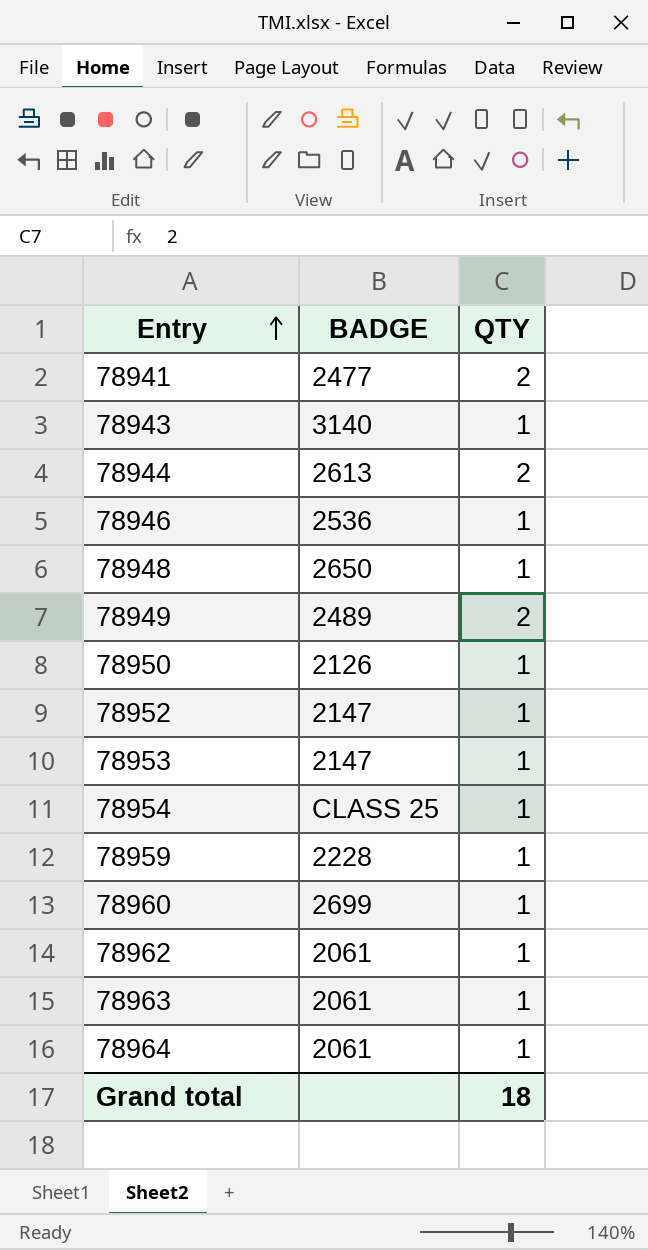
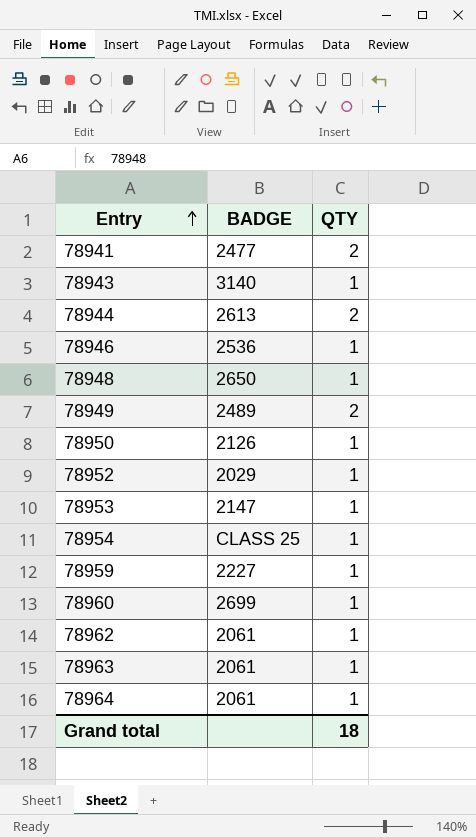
78952 | BADGE: 2147 -> 2029
78959 | BADGE: 2228 -> 2227

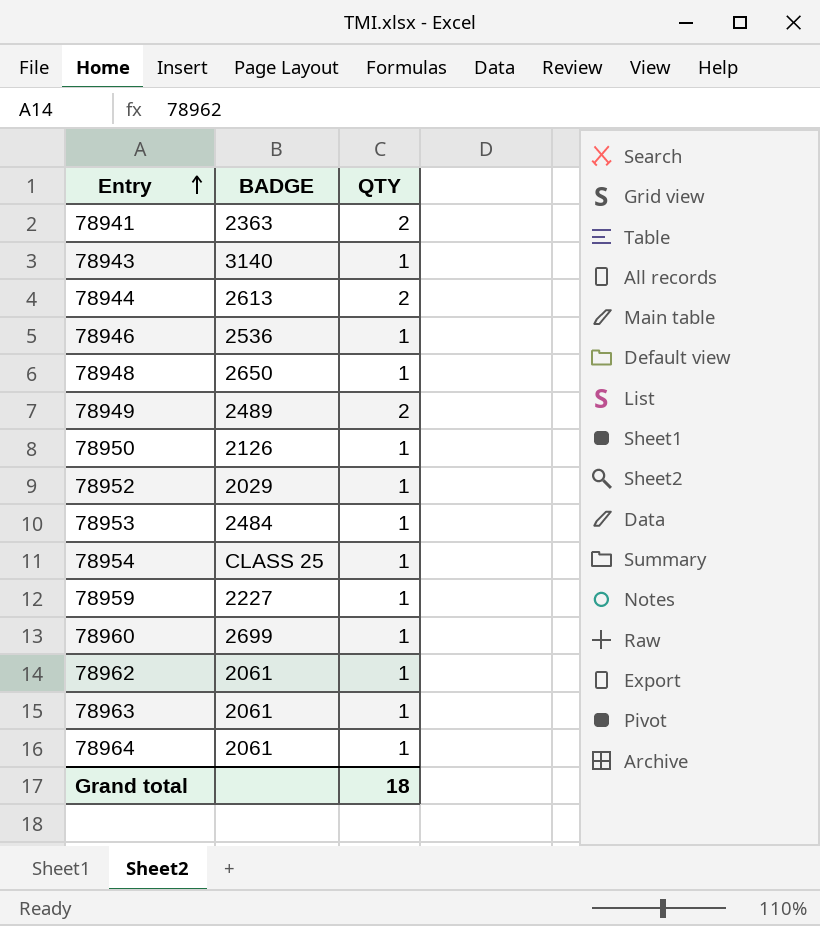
78941 | BADGE: 2477 -> 2363
78953 | BADGE: 2147 -> 2484

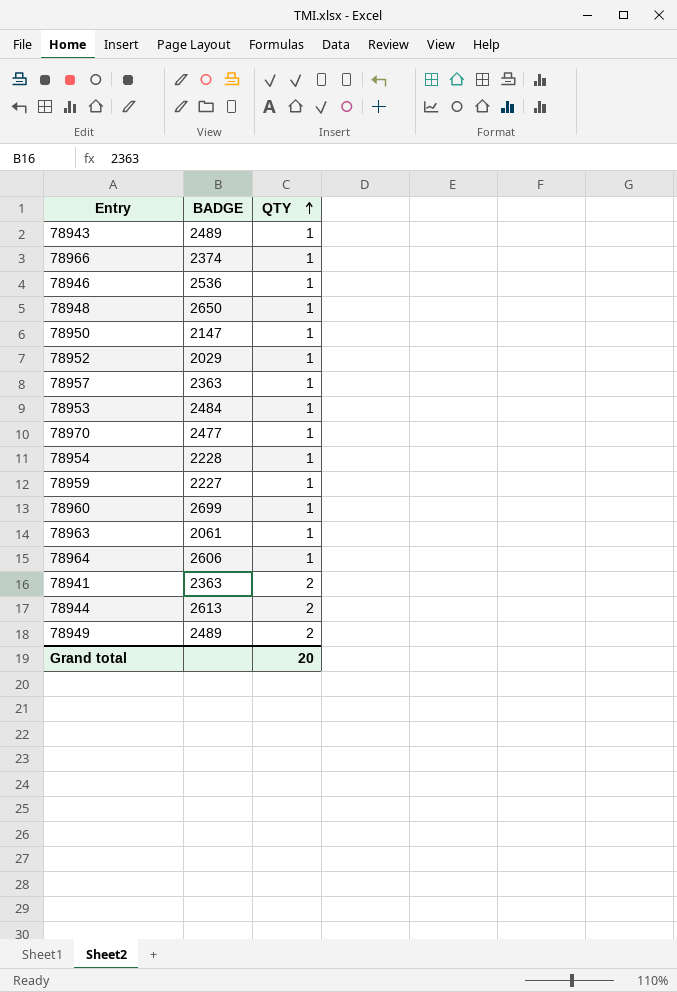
row order: Entry ascending -> QTY ascending
row 78962: 2061 | 1 -> none
78943 | BADGE: 3140 -> 2489
row 78966: none -> 2374 | 1
78950 | BADGE: 2126 -> 2147
row 78957: none -> 2363 | 1
row 78970: none -> 2477 | 1
78954 | BADGE: CLASS 25 -> 2228
78964 | BADGE: 2061 -> 2606
Grand total | QTY: 18 -> 20

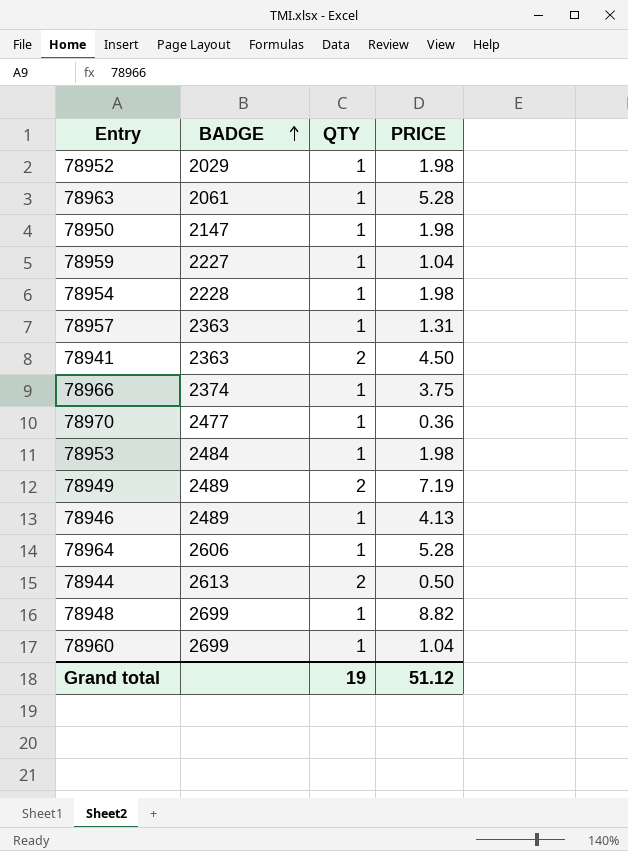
row order: QTY ascending -> BADGE ascending
column PRICE | position: none -> 4
row 78943: 2489 | 1 -> none
78946 | BADGE: 2536 -> 2489
78948 | BADGE: 2650 -> 2699
Grand total | QTY: 20 -> 19

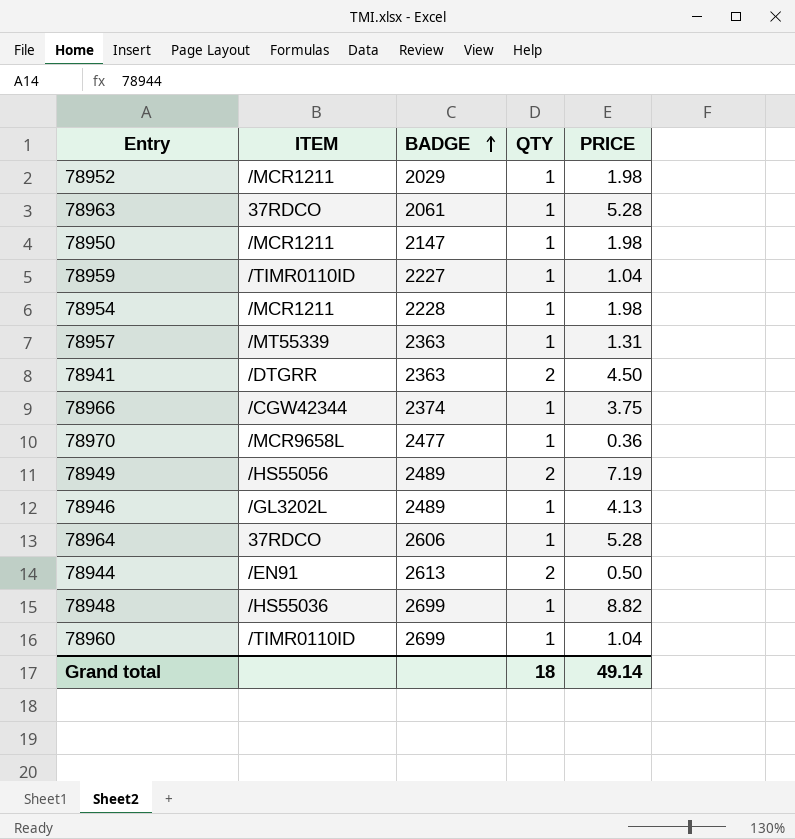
column ITEM | position: none -> 2
row 78953: 2484 | 1 | 1.98 -> none
Grand total | QTY: 19 -> 18
Grand total | PRICE: 51.12 -> 49.14

